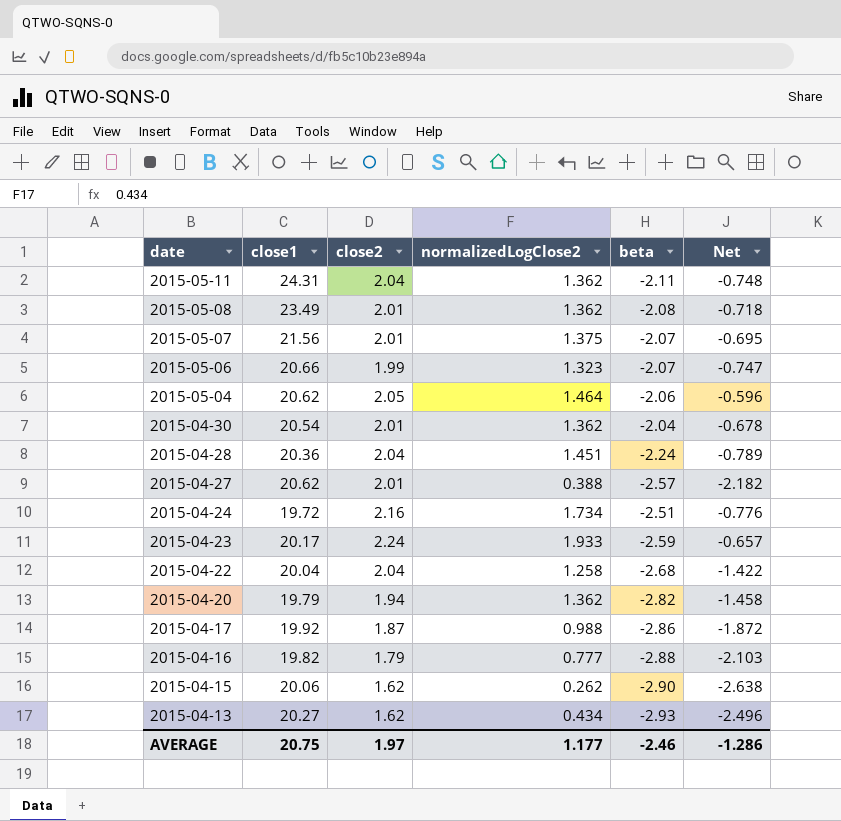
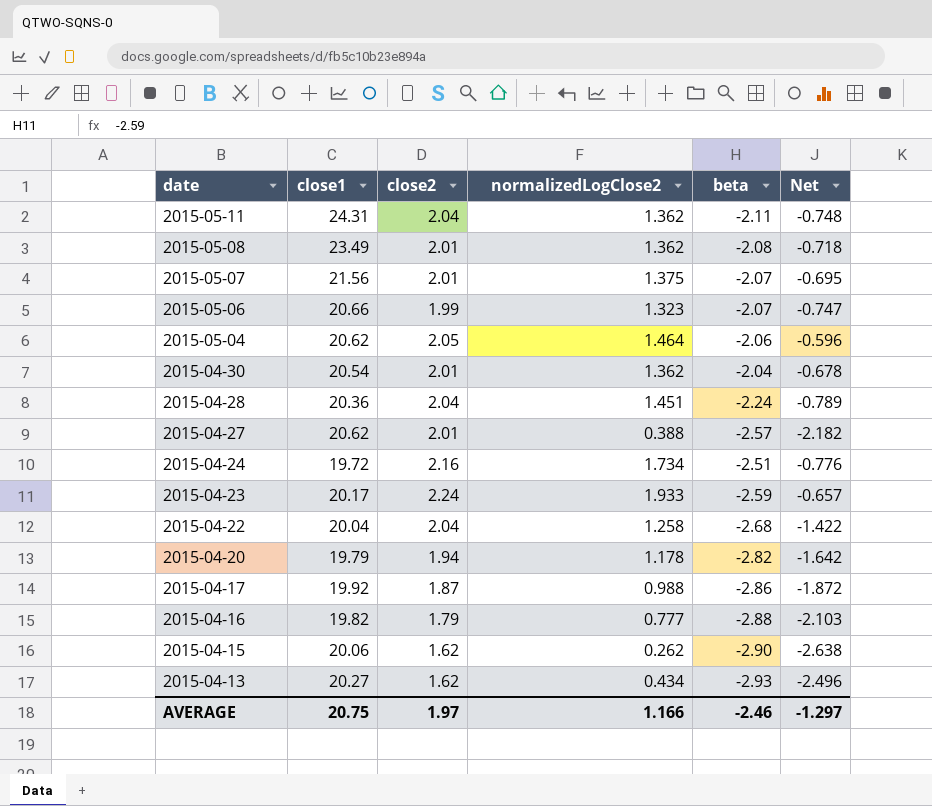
2015-04-20 | normalizedLogClose2: 1.362 -> 1.178
2015-04-20 | Net: -1.458 -> -1.642
AVERAGE | normalizedLogClose2: 1.177 -> 1.166
AVERAGE | Net: -1.286 -> -1.297

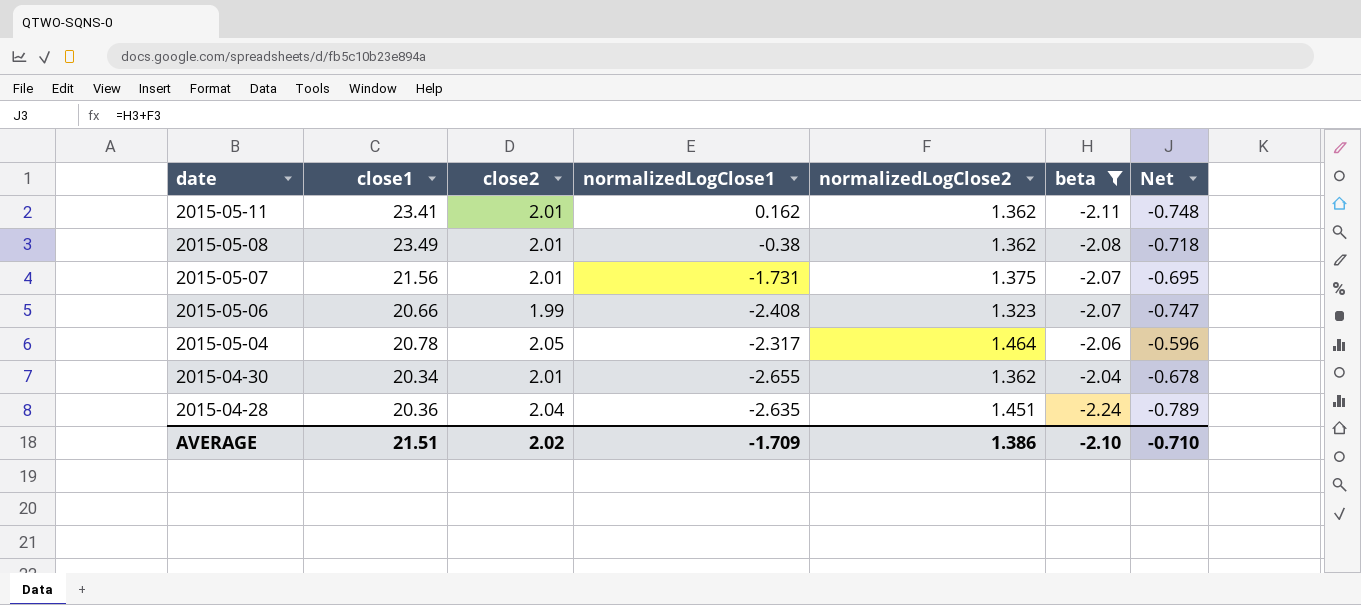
filter: none -> beta >= -2.24
column normalizedLogClose1 | position: none -> 4
2015-05-11 | close1: 24.31 -> 23.41
2015-05-11 | close2: 2.04 -> 2.01
2015-05-04 | close1: 20.62 -> 20.78
2015-04-30 | close1: 20.54 -> 20.34
AVERAGE | close1: 20.75 -> 21.51
AVERAGE | close2: 1.97 -> 2.02
AVERAGE | normalizedLogClose2: 1.166 -> 1.386
AVERAGE | beta: -2.46 -> -2.10
AVERAGE | Net: -1.297 -> -0.710

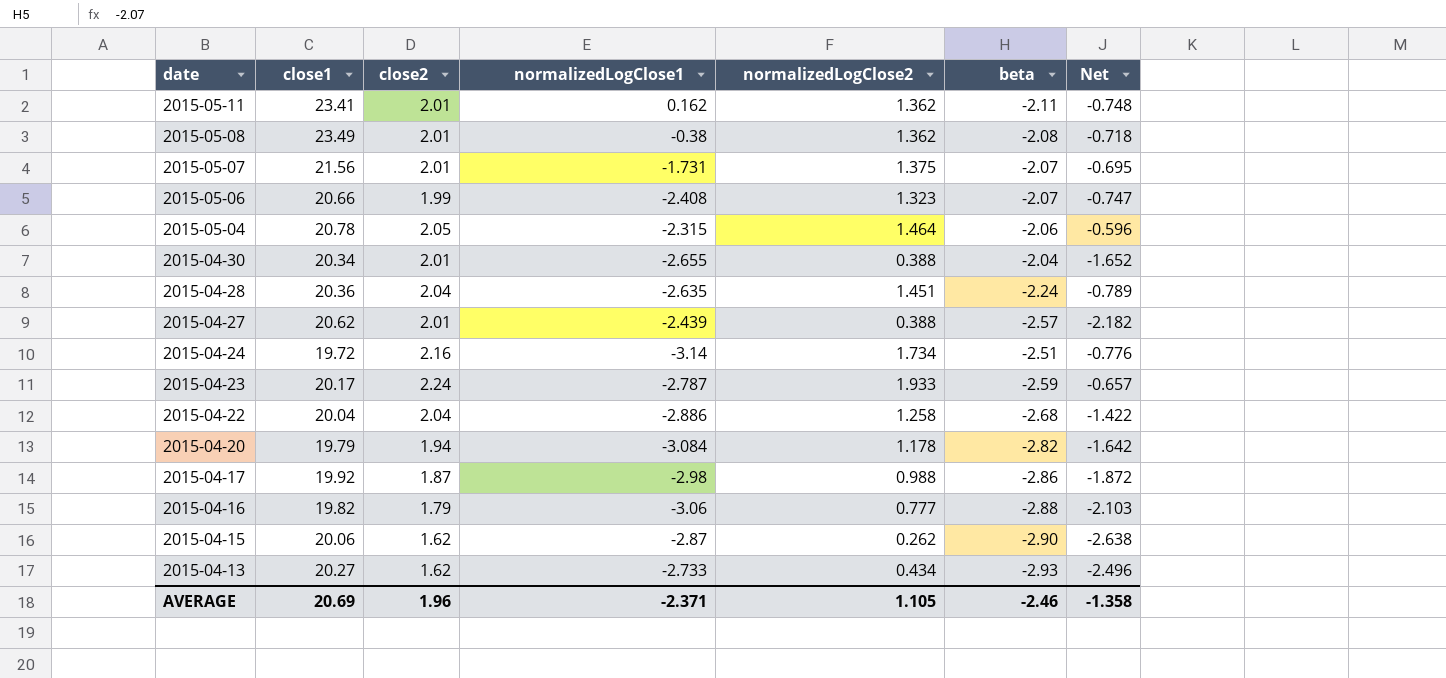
filter: beta >= -2.24 -> none
2015-05-04 | normalizedLogClose1: -2.317 -> -2.315
2015-04-30 | normalizedLogClose2: 1.362 -> 0.388
2015-04-30 | Net: -0.678 -> -1.652
AVERAGE | close1: 21.51 -> 20.69
AVERAGE | close2: 2.02 -> 1.96
AVERAGE | normalizedLogClose1: -1.709 -> -2.371
AVERAGE | normalizedLogClose2: 1.386 -> 1.105
AVERAGE | beta: -2.10 -> -2.46
AVERAGE | Net: -0.710 -> -1.358

